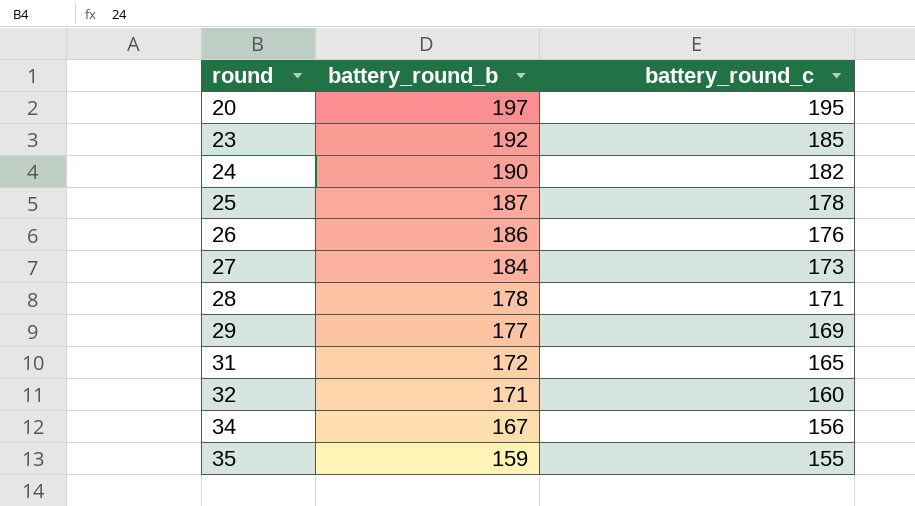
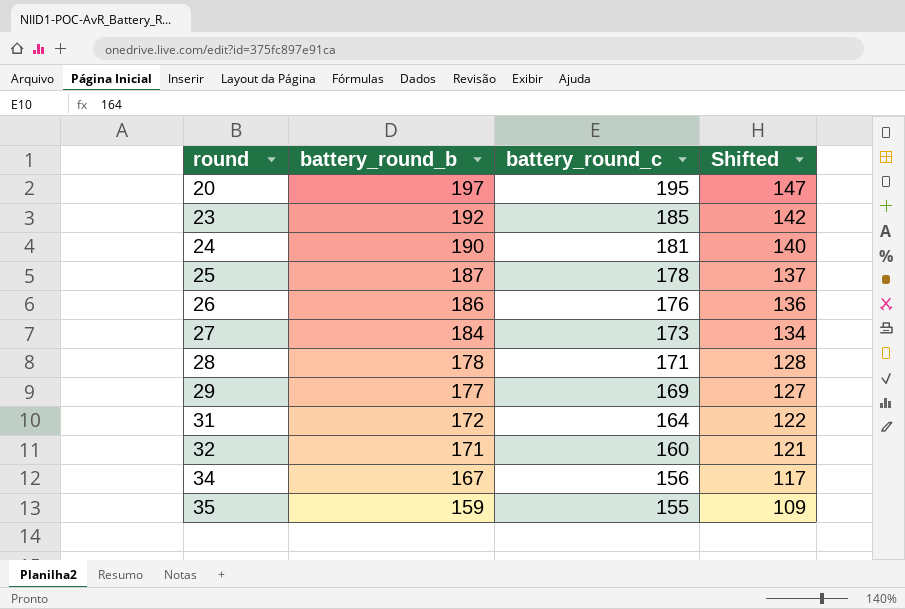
column Shifted | formula: none -> [battery_round_b] - 50
24 | battery_round_c: 182 -> 181
31 | battery_round_c: 165 -> 164

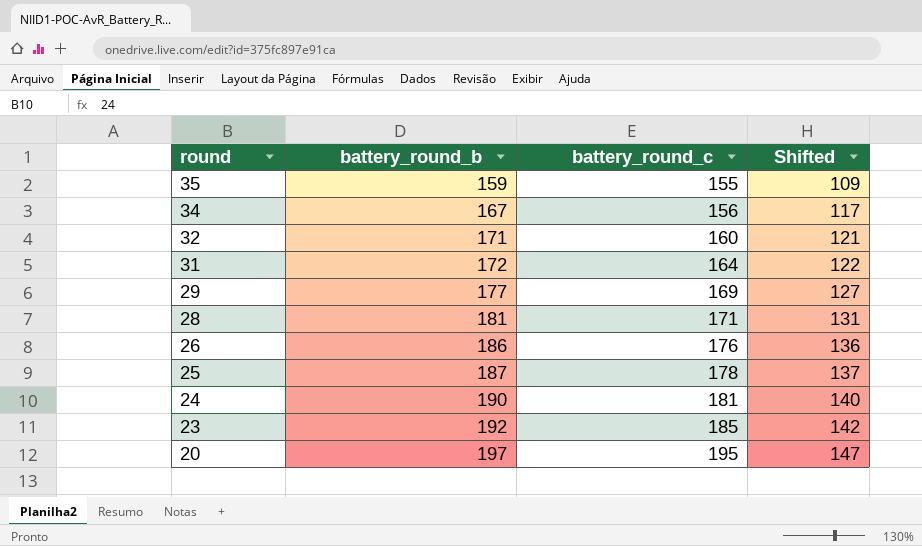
row order: round ascending -> round descending
row 27: 184 | 173 | 134 -> none
28 | battery_round_b: 178 -> 181
28 | Shifted: 128 -> 131

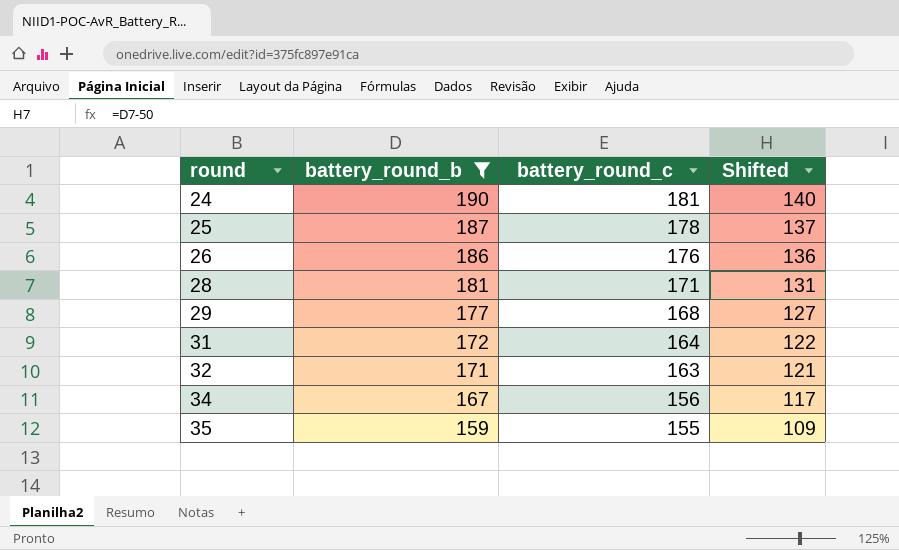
filter: none -> battery_round_b <= 190
row order: round descending -> round ascending
29 | battery_round_c: 169 -> 168
32 | battery_round_c: 160 -> 163

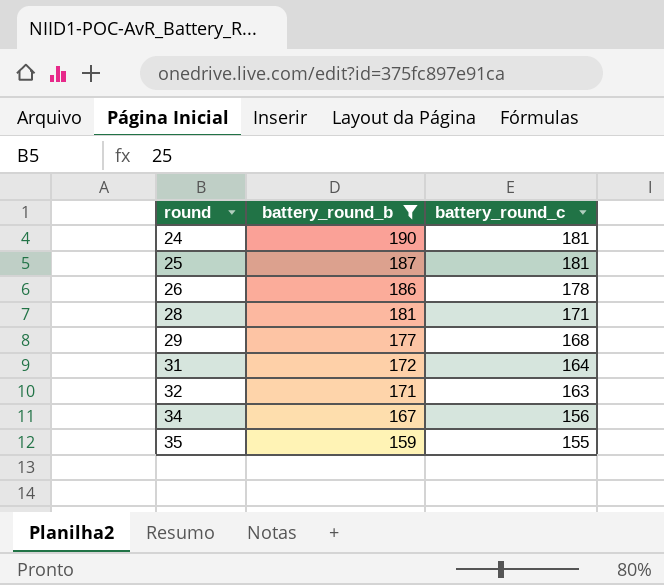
column Shifted | formula: [battery_round_b] - 50 -> none
25 | battery_round_c: 178 -> 181
26 | battery_round_c: 176 -> 178

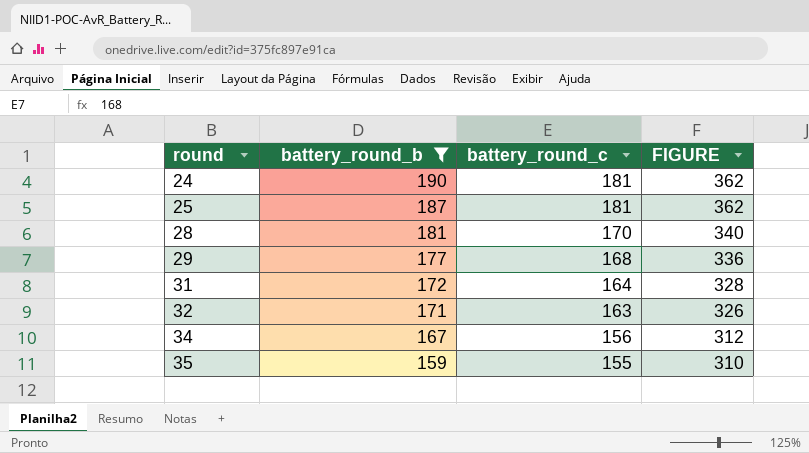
column FIGURE | formula: none -> [battery_round_c] * 2
row 26: 186 | 178 -> none
28 | battery_round_c: 171 -> 170

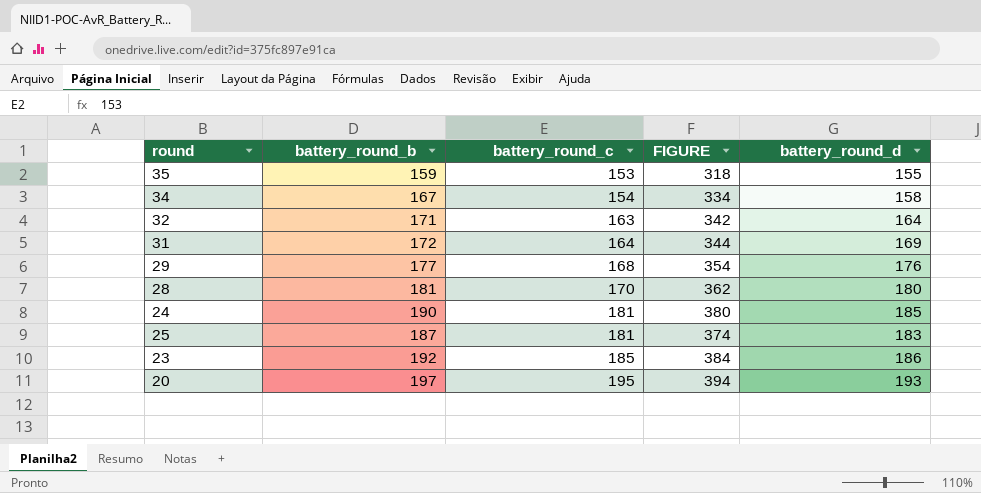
filter: battery_round_b <= 190 -> none
row order: round ascending -> battery_round_c ascending
column FIGURE | formula: [battery_round_c] * 2 -> [battery_round_b] * 2
column battery_round_d | position: none -> 5
35 | battery_round_c: 155 -> 153
34 | battery_round_c: 156 -> 154

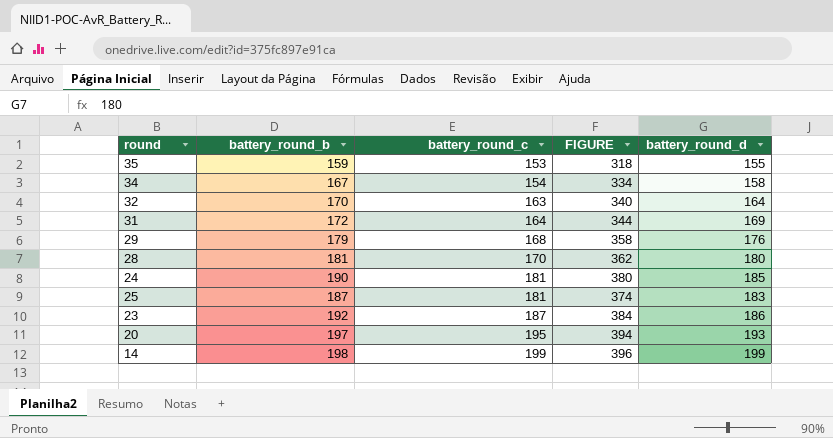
32 | battery_round_b: 171 -> 170
32 | FIGURE: 342 -> 340
29 | battery_round_b: 177 -> 179
29 | FIGURE: 354 -> 358
23 | battery_round_c: 185 -> 187
row 14: none -> 198 | 199 | 396 | 199

